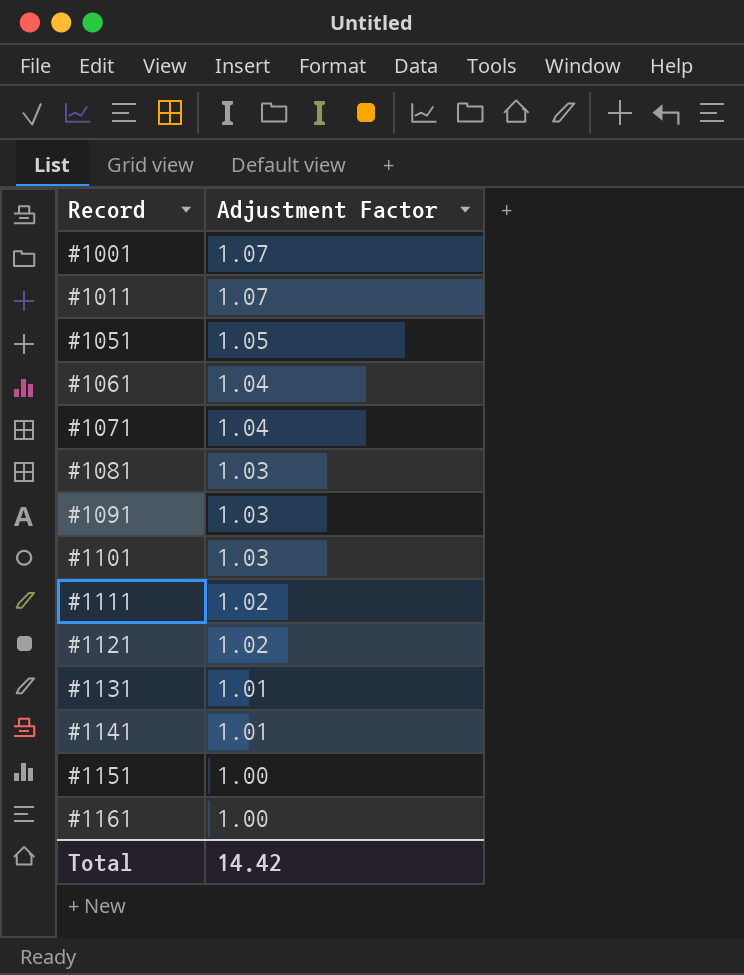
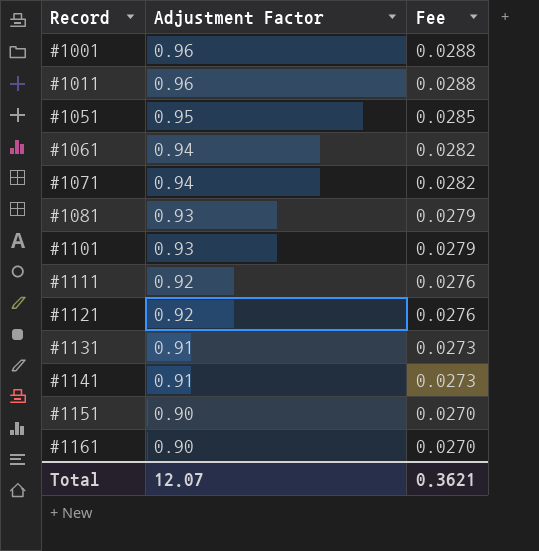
column Fee | formula: none -> [Adjustment Factor] * 0.03
row #1091: 1.03 -> none
#1001 | Adjustment Factor: 1.07 -> 0.96
#1011 | Adjustment Factor: 1.07 -> 0.96
#1051 | Adjustment Factor: 1.05 -> 0.95
#1061 | Adjustment Factor: 1.04 -> 0.94
#1071 | Adjustment Factor: 1.04 -> 0.94
#1081 | Adjustment Factor: 1.03 -> 0.93
#1101 | Adjustment Factor: 1.03 -> 0.93
#1111 | Adjustment Factor: 1.02 -> 0.92
#1121 | Adjustment Factor: 1.02 -> 0.92
#1131 | Adjustment Factor: 1.01 -> 0.91
#1141 | Adjustment Factor: 1.01 -> 0.91
#1151 | Adjustment Factor: 1.00 -> 0.90
#1161 | Adjustment Factor: 1.00 -> 0.90
Total | Adjustment Factor: 14.42 -> 12.07

